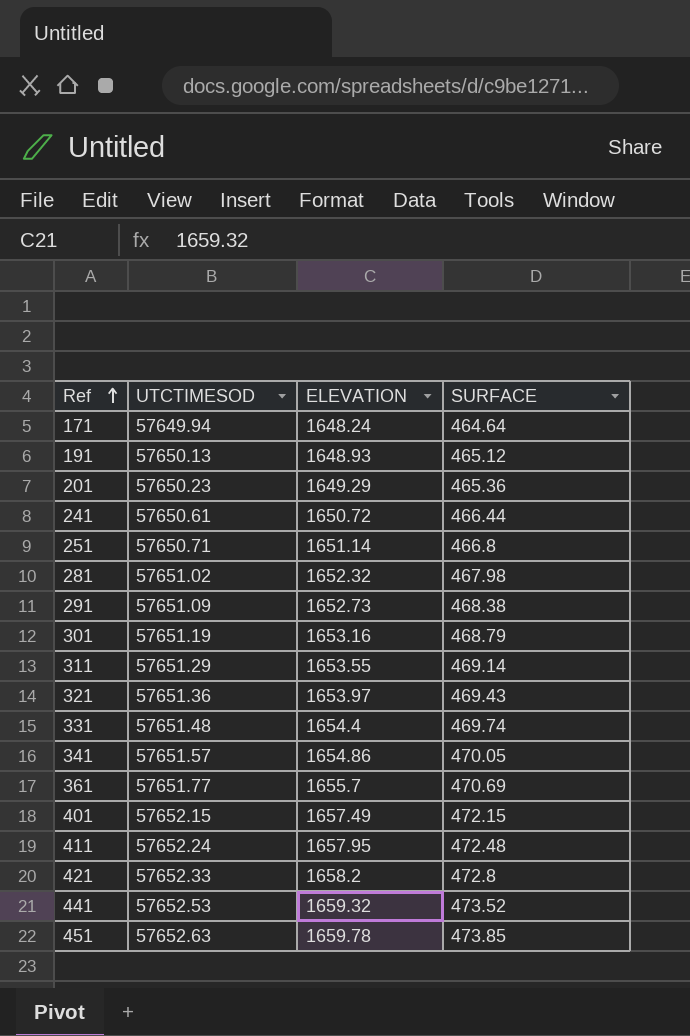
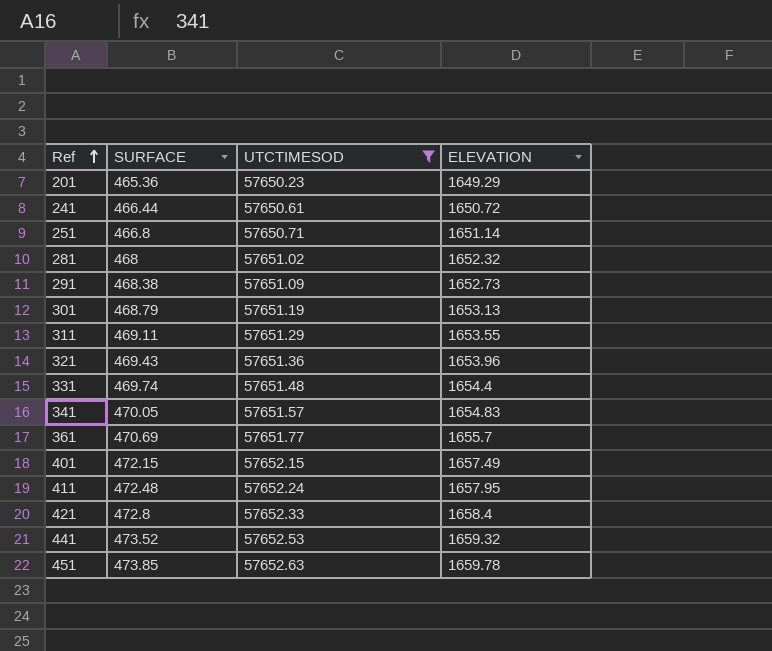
filter: none -> UTCTIMESOD >= 57650.23
column SURFACE | position: 4 -> 2
281 | SURFACE: 467.98 -> 468
301 | ELEVATION: 1653.16 -> 1653.13
311 | SURFACE: 469.14 -> 469.11
321 | ELEVATION: 1653.97 -> 1653.96
341 | ELEVATION: 1654.86 -> 1654.83
421 | ELEVATION: 1658.2 -> 1658.4

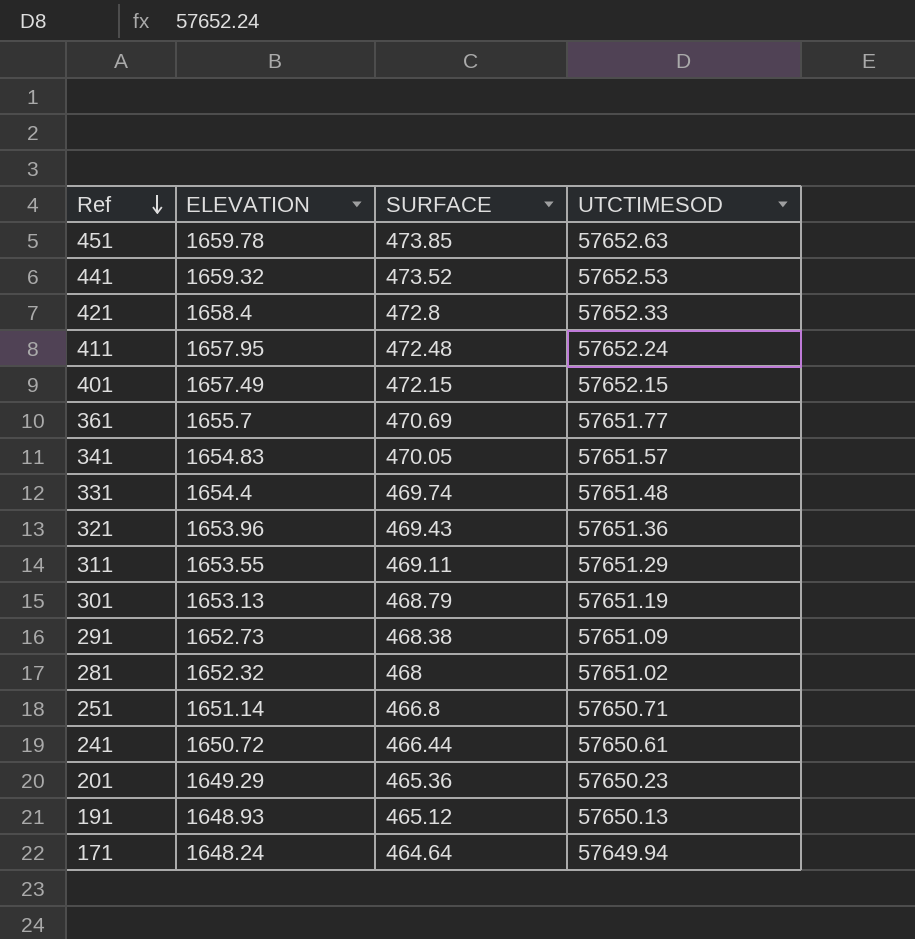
filter: UTCTIMESOD >= 57650.23 -> none
row order: Ref ascending -> Ref descending
column ELEVATION | position: 4 -> 2

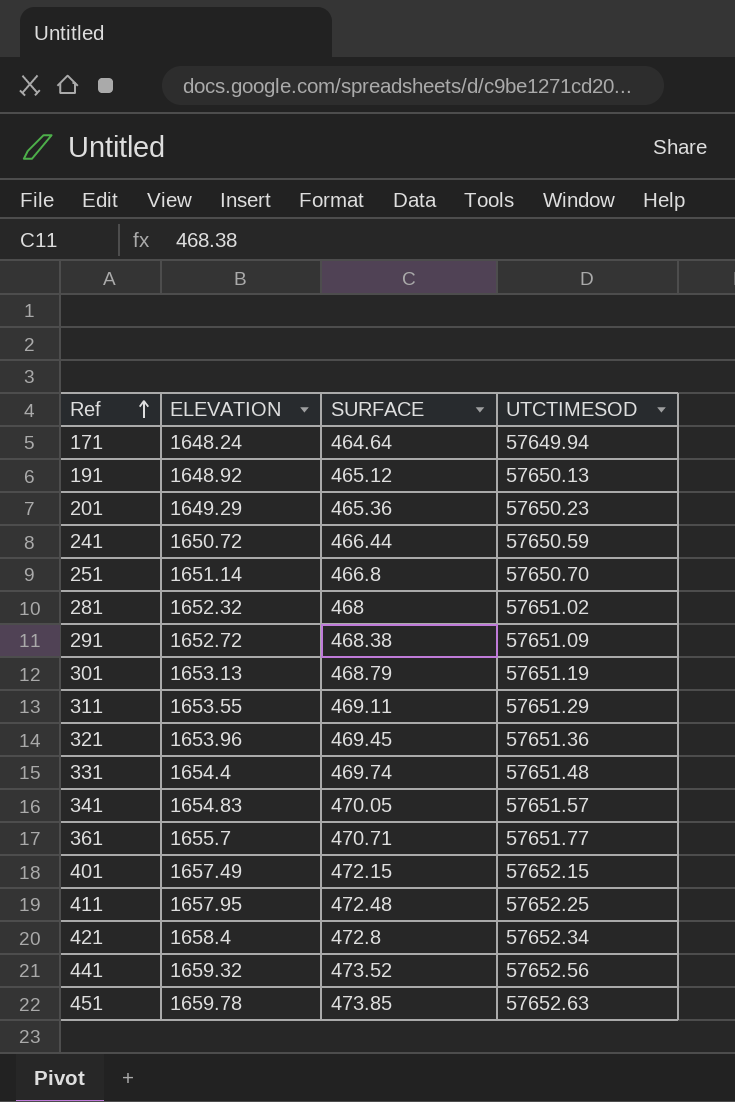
row order: Ref descending -> Ref ascending
191 | ELEVATION: 1648.93 -> 1648.92
241 | UTCTIMESOD: 57650.61 -> 57650.59
251 | UTCTIMESOD: 57650.71 -> 57650.70
291 | ELEVATION: 1652.73 -> 1652.72
321 | SURFACE: 469.43 -> 469.45
361 | SURFACE: 470.69 -> 470.71
411 | UTCTIMESOD: 57652.24 -> 57652.25
421 | UTCTIMESOD: 57652.33 -> 57652.34
441 | UTCTIMESOD: 57652.53 -> 57652.56

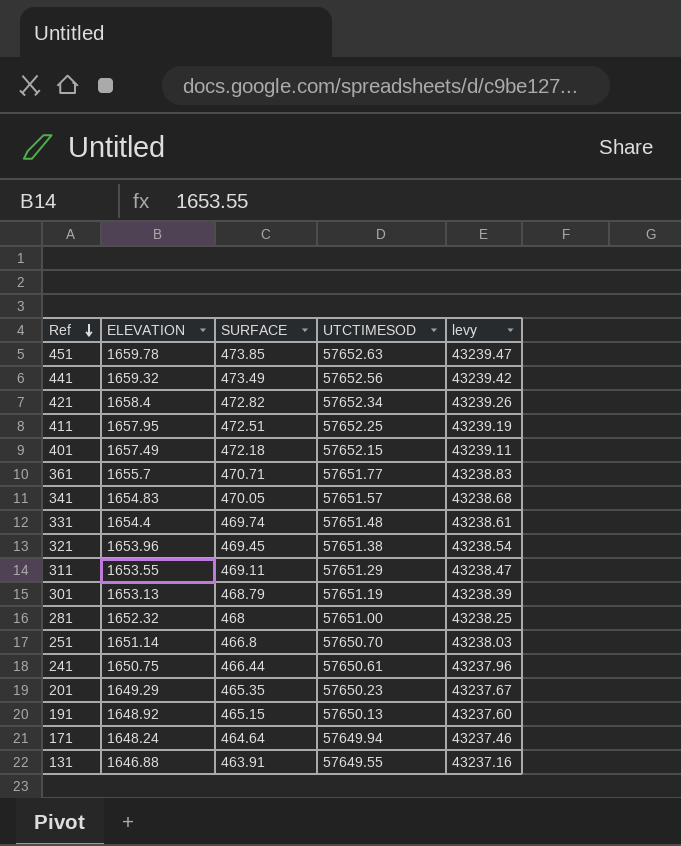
row order: Ref ascending -> Ref descending
column levy | formula: none -> [UTCTIMESOD] * 0.75
row 291: 1652.72 | 468.38 | 57651.09 -> none
441 | SURFACE: 473.52 -> 473.49
421 | SURFACE: 472.8 -> 472.82
411 | SURFACE: 472.48 -> 472.51
401 | SURFACE: 472.15 -> 472.18
321 | UTCTIMESOD: 57651.36 -> 57651.38
281 | UTCTIMESOD: 57651.02 -> 57651.00
241 | ELEVATION: 1650.72 -> 1650.75
241 | UTCTIMESOD: 57650.59 -> 57650.61
201 | SURFACE: 465.36 -> 465.35
191 | SURFACE: 465.12 -> 465.15
row 131: none -> 1646.88 | 463.91 | 57649.55 | 43237.16

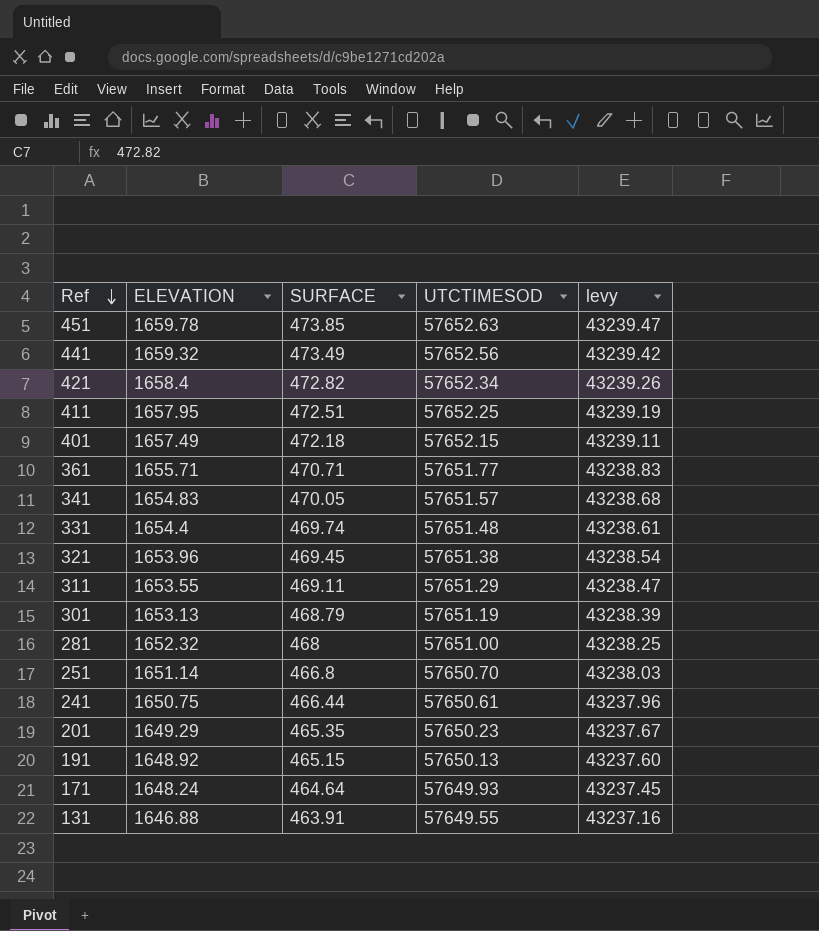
361 | ELEVATION: 1655.7 -> 1655.71
171 | UTCTIMESOD: 57649.94 -> 57649.93
171 | levy: 43237.46 -> 43237.45

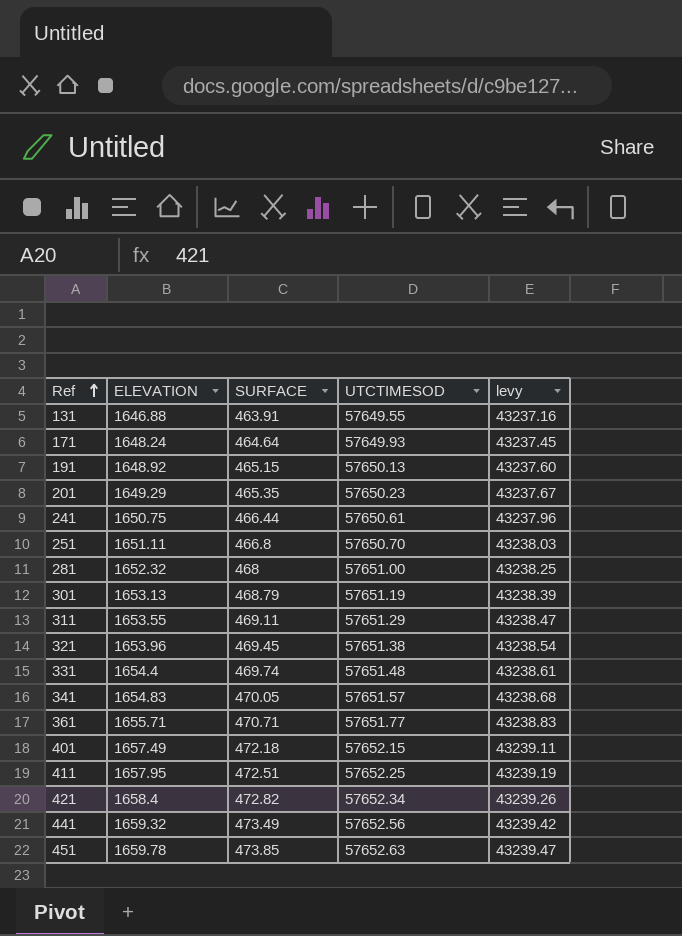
row order: Ref descending -> Ref ascending
251 | ELEVATION: 1651.14 -> 1651.11

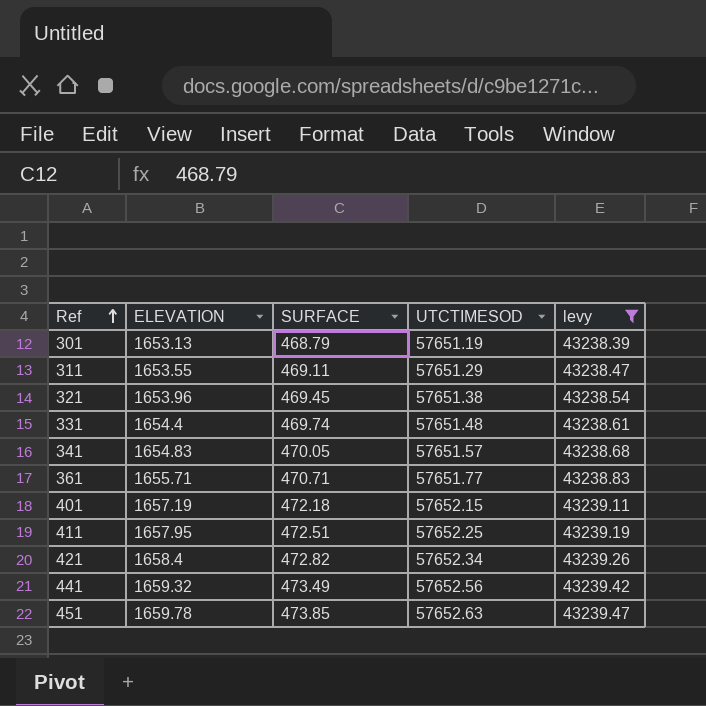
filter: none -> levy >= 43238.39
401 | ELEVATION: 1657.49 -> 1657.19

